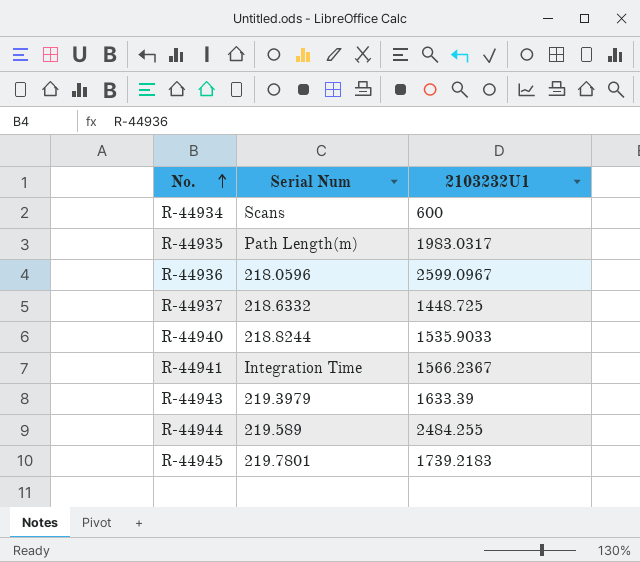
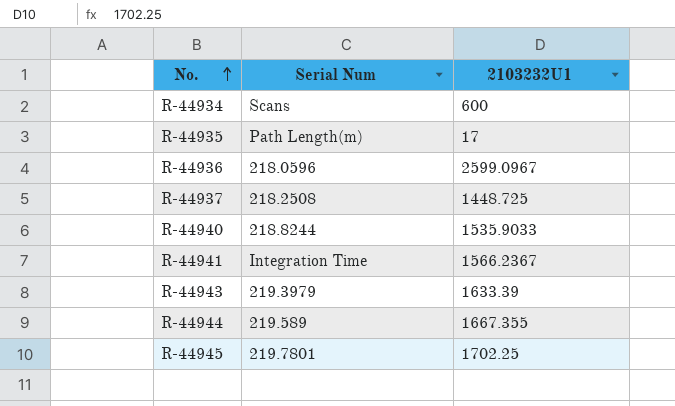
R-44935 | 2103232U1: 1983.0317 -> 17
R-44937 | Serial Num: 218.6332 -> 218.2508
R-44944 | 2103232U1: 2484.255 -> 1667.355
R-44945 | 2103232U1: 1739.2183 -> 1702.25

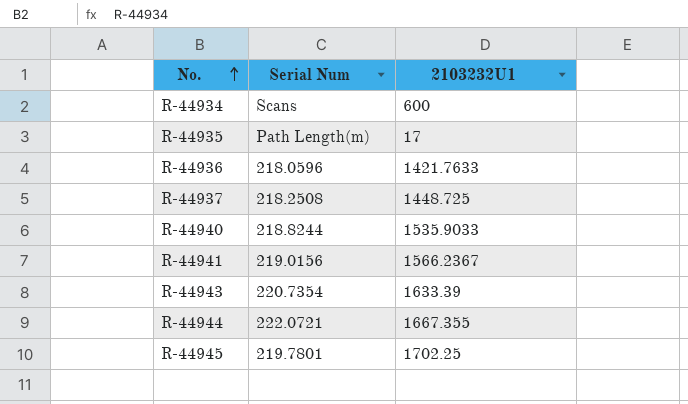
R-44936 | 2103232U1: 2599.0967 -> 1421.7633
R-44941 | Serial Num: Integration Time -> 219.0156
R-44943 | Serial Num: 219.3979 -> 220.7354
R-44944 | Serial Num: 219.589 -> 222.0721

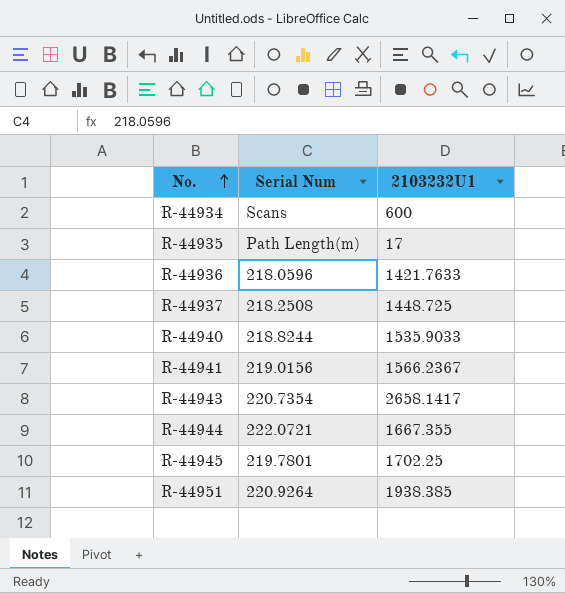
R-44943 | 2103232U1: 1633.39 -> 2658.1417
row R-44951: none -> 220.9264 | 1938.385

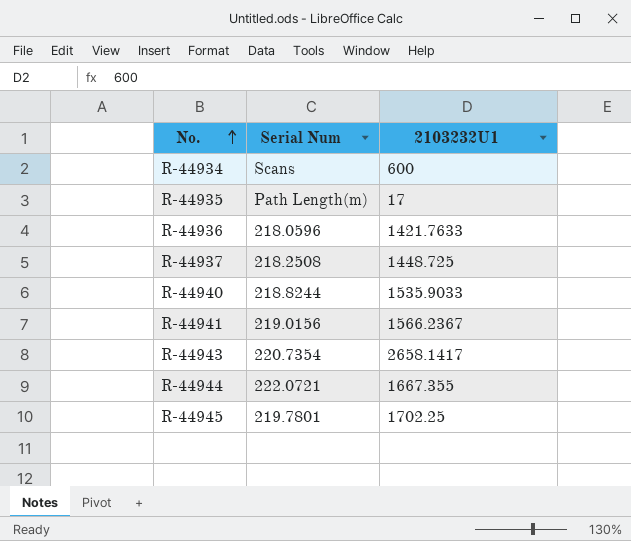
row R-44951: 220.9264 | 1938.385 -> none

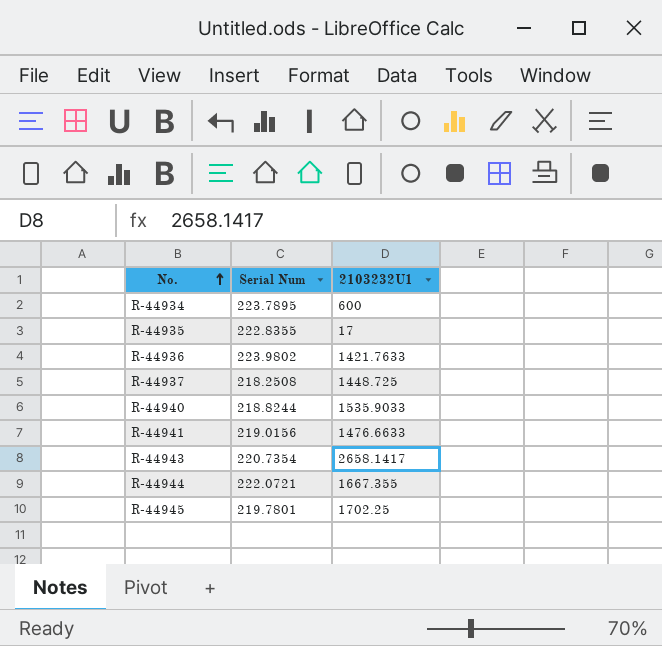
R-44934 | Serial Num: Scans -> 223.7895
R-44935 | Serial Num: Path Length(m) -> 222.8355
R-44936 | Serial Num: 218.0596 -> 223.9802
R-44941 | 2103232U1: 1566.2367 -> 1476.6633

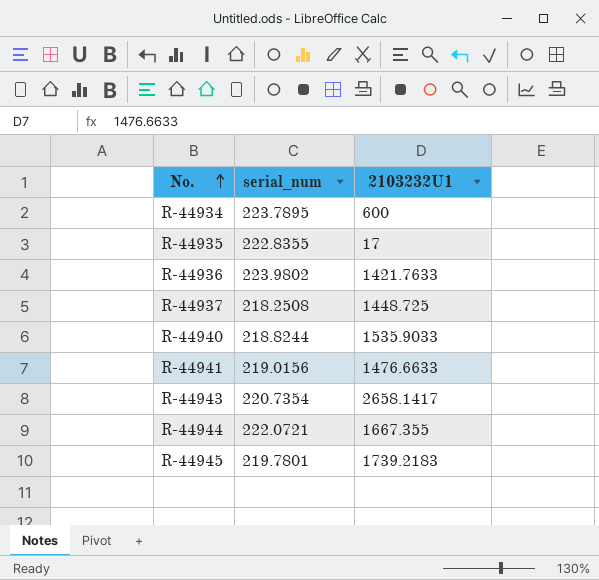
column name: Serial Num -> serial_num
R-44945 | 2103232U1: 1702.25 -> 1739.2183

